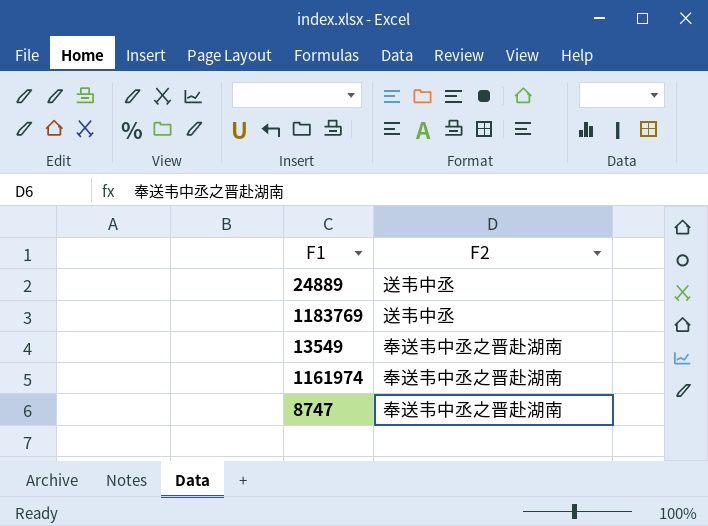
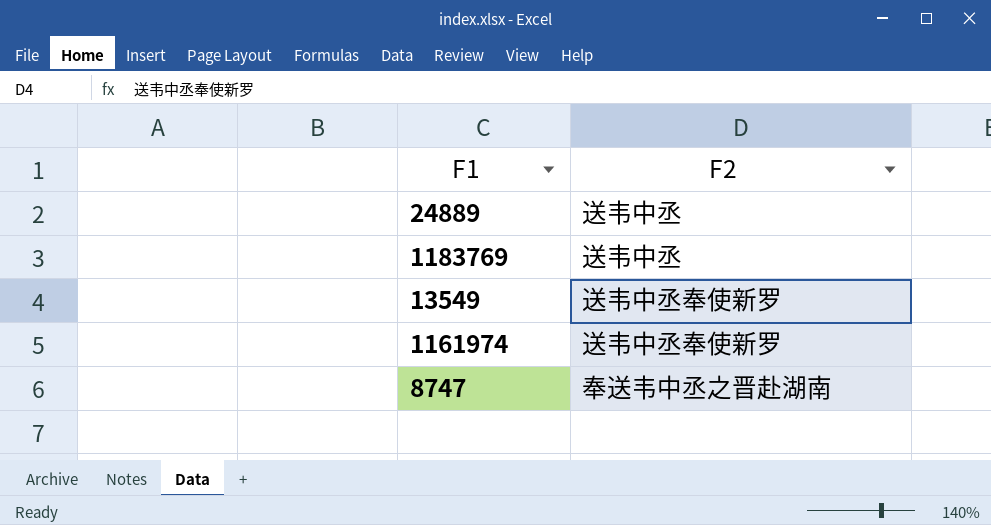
13549 | F2: 奉送韦中丞之晋赴湖南 -> 送韦中丞奉使新罗
1161974 | F2: 奉送韦中丞之晋赴湖南 -> 送韦中丞奉使新罗

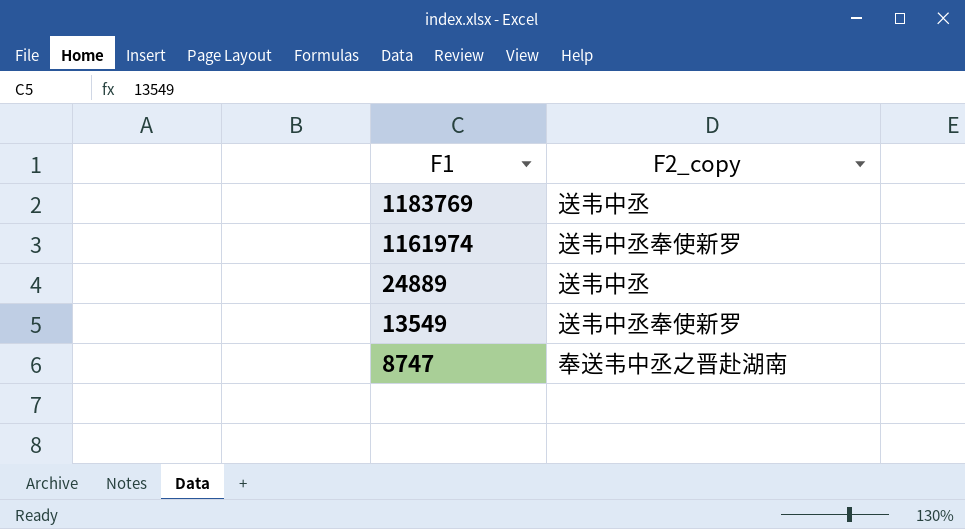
row order: none -> F1 descending
column name: F2 -> F2_copy

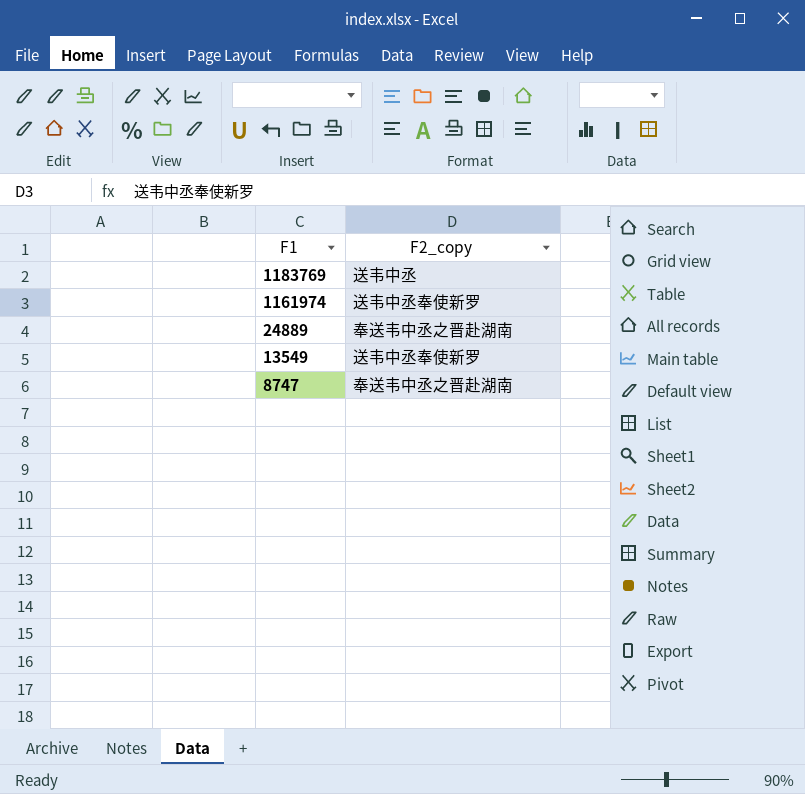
24889 | F2_copy: 送韦中丞 -> 奉送韦中丞之晋赴湖南

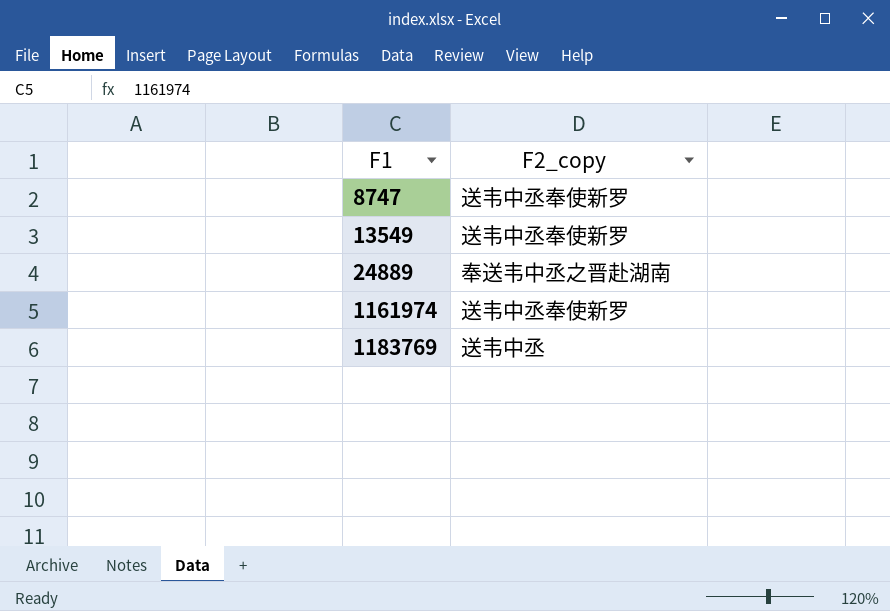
row order: F1 descending -> F1 ascending
8747 | F2_copy: 奉送韦中丞之晋赴湖南 -> 送韦中丞奉使新罗

